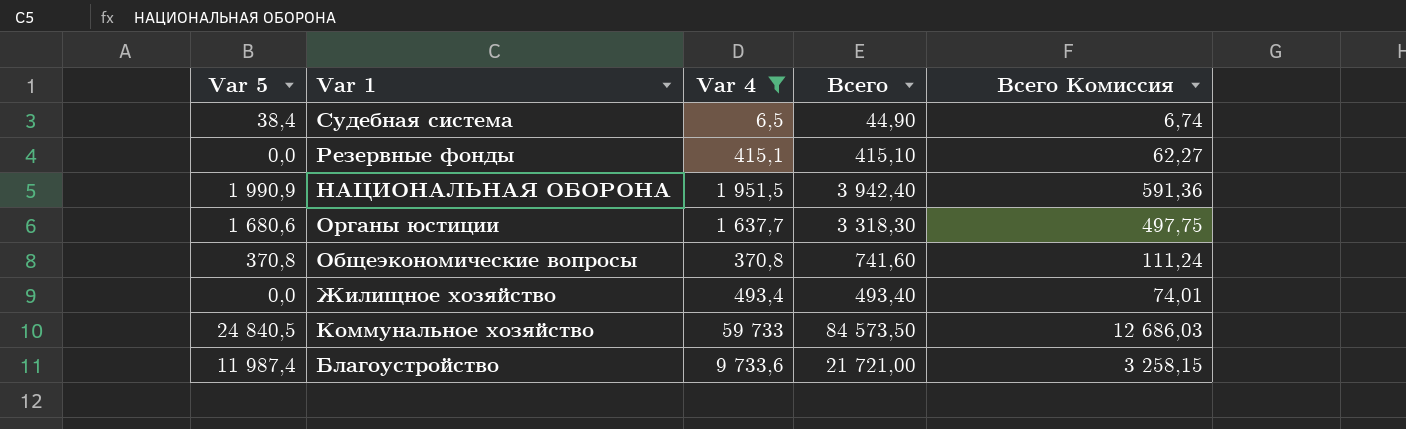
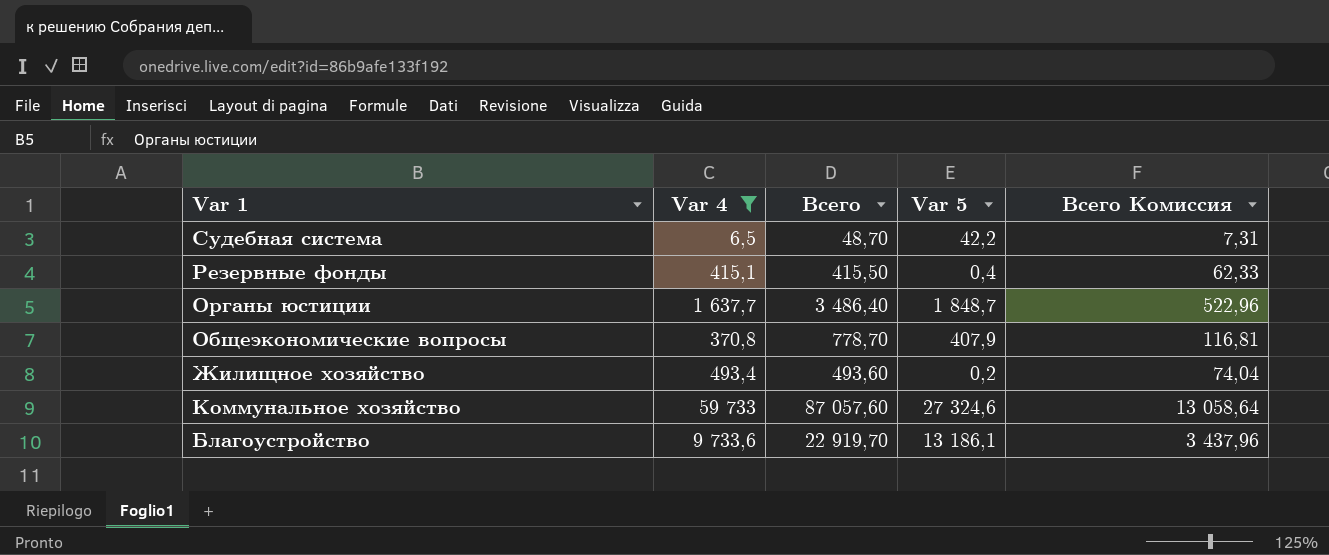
column Var 5 | position: 1 -> 4
row НАЦИОНАЛЬНАЯ ОБОРОНА: 1 990,9 | 1 951,5 | 3 942,40 | 591,36 -> none
Судебная система | Всего: 44,90 -> 48,70
Судебная система | Var 5: 38,4 -> 42,2
Судебная система | Всего Комиссия: 6,74 -> 7,31
Резервные фонды | Всего: 415,10 -> 415,50
Резервные фонды | Var 5: 0,0 -> 0,4
Резервные фонды | Всего Комиссия: 62,27 -> 62,33
Органы юстиции | Всего: 3 318,30 -> 3 486,40
Органы юстиции | Var 5: 1 680,6 -> 1 848,7
Органы юстиции | Всего Комиссия: 497,75 -> 522,96
Общеэкономические вопросы | Всего: 741,60 -> 778,70
Общеэкономические вопросы | Var 5: 370,8 -> 407,9
Общеэкономические вопросы | Всего Комиссия: 111,24 -> 116,81
Жилищное хозяйство | Всего: 493,40 -> 493,60
Жилищное хозяйство | Var 5: 0,0 -> 0,2
Жилищное хозяйство | Всего Комиссия: 74,01 -> 74,04
Коммунальное хозяйство | Всего: 84 573,50 -> 87 057,60
Коммунальное хозяйство | Var 5: 24 840,5 -> 27 324,6
Коммунальное хозяйство | Всего Комиссия: 12 686,03 -> 13 058,64
Благоустройство | Всего: 21 721,00 -> 22 919,70
Благоустройство | Var 5: 11 987,4 -> 13 186,1
Благоустройство | Всего Комиссия: 3 258,15 -> 3 437,96

